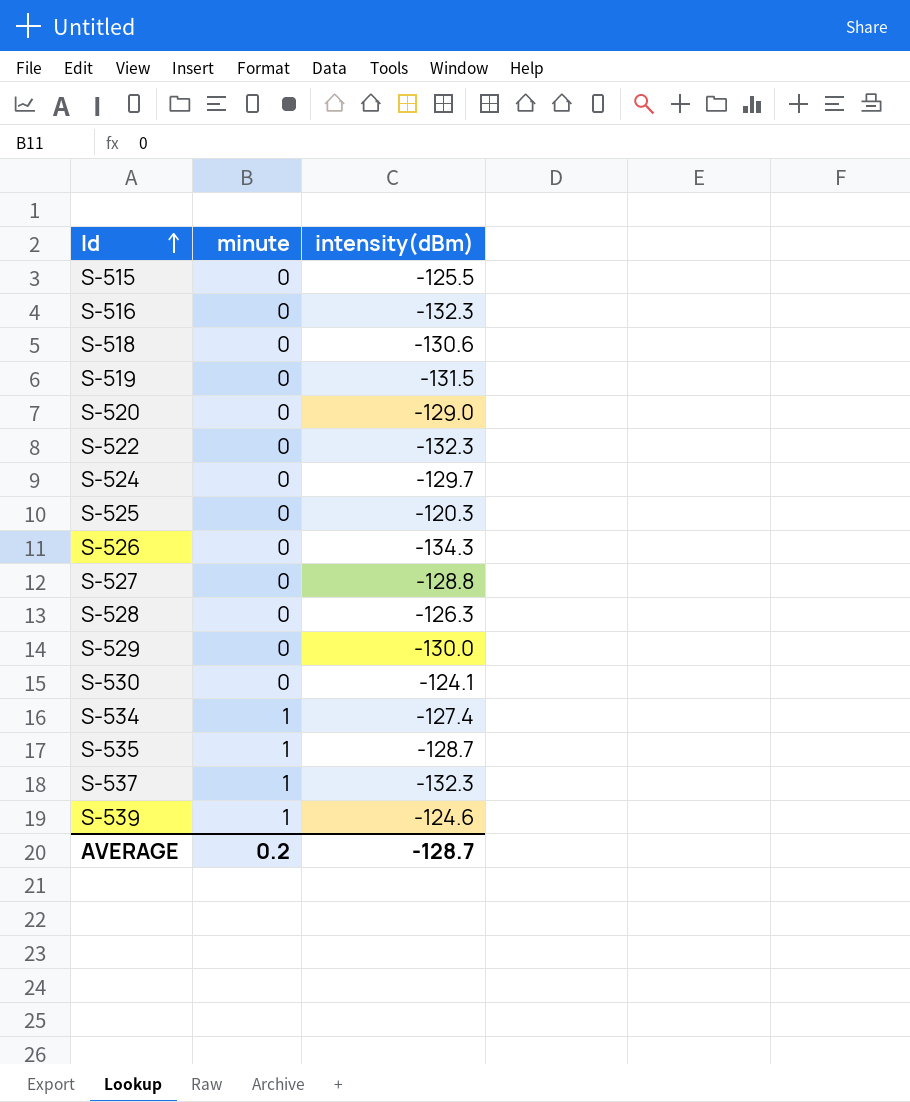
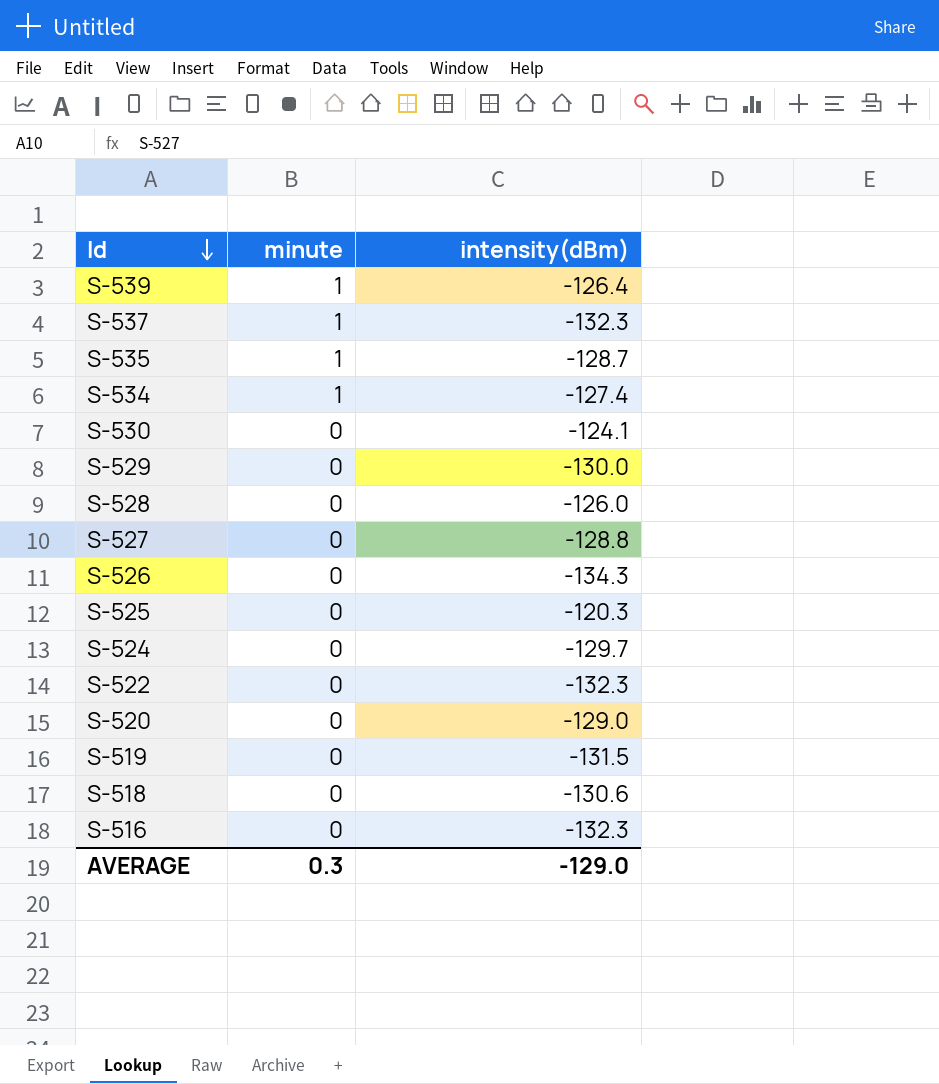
row order: Id ascending -> Id descending
row S-515: 0 | -125.5 -> none
S-539 | intensity(dBm): -124.6 -> -126.4
S-528 | intensity(dBm): -126.3 -> -126.0
AVERAGE | minute: 0.2 -> 0.3
AVERAGE | intensity(dBm): -128.7 -> -129.0

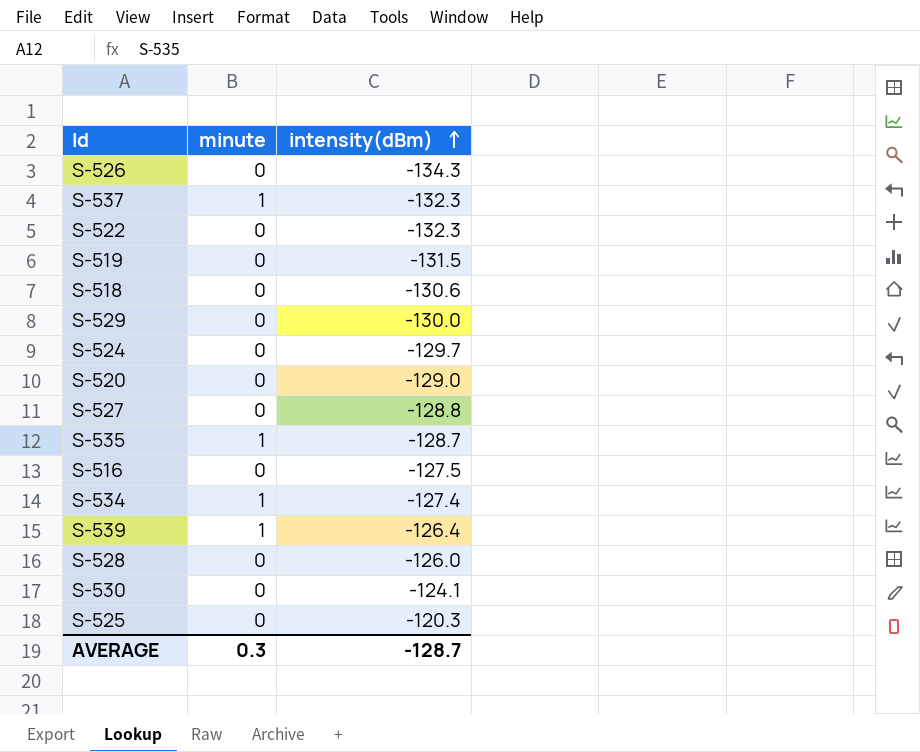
row order: Id descending -> intensity(dBm) ascending
S-516 | intensity(dBm): -132.3 -> -127.5
AVERAGE | intensity(dBm): -129.0 -> -128.7

